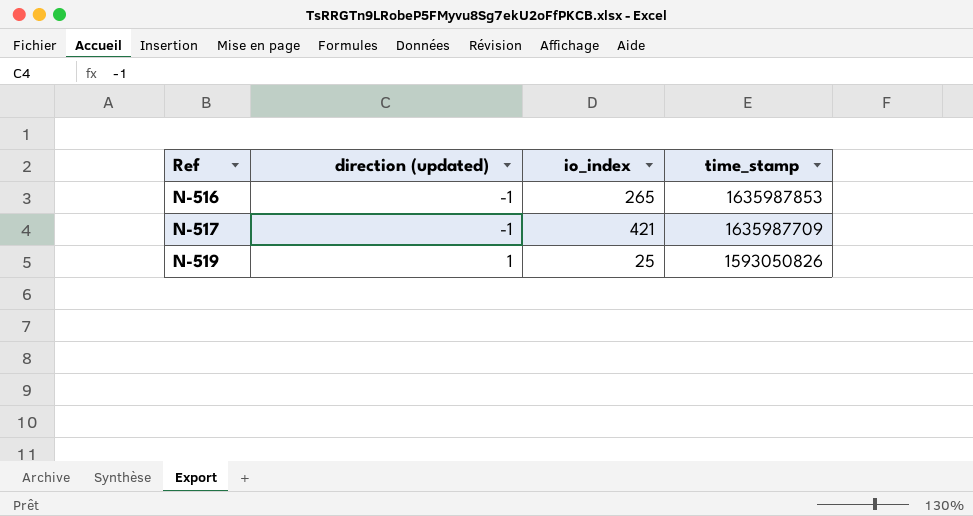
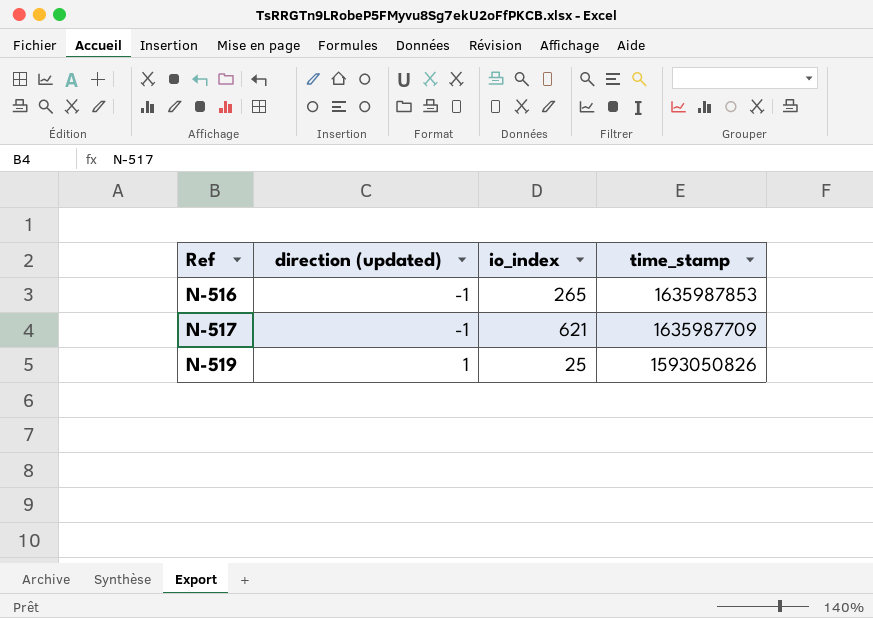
N-517 | io_index: 421 -> 621

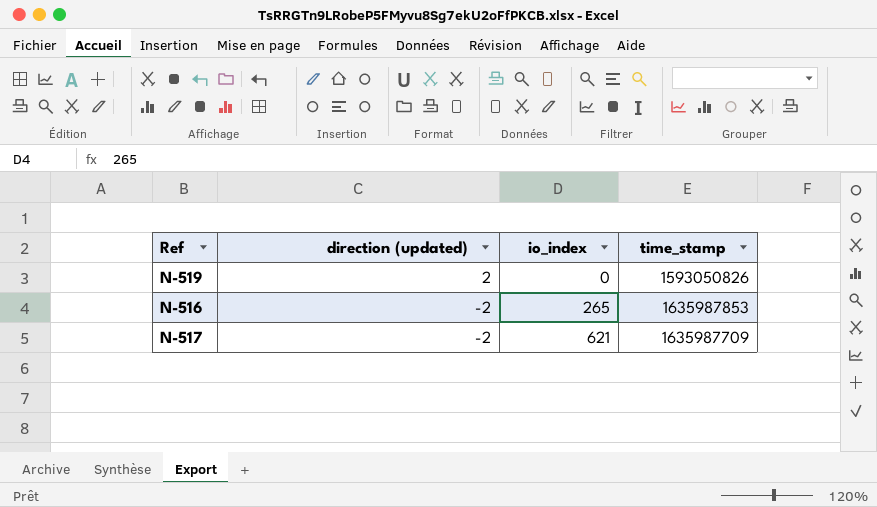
row order: Ref ascending -> direction (updated) descending
N-519 | direction (updated): 1 -> 2
N-519 | io_index: 25 -> 0
N-516 | direction (updated): -1 -> -2
N-517 | direction (updated): -1 -> -2

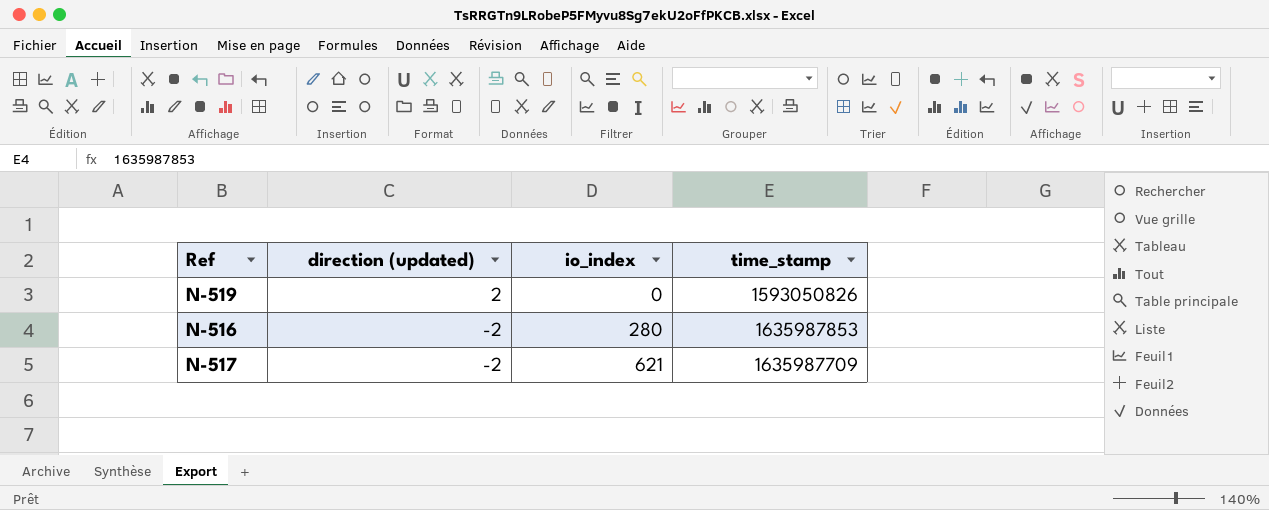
N-516 | io_index: 265 -> 280

